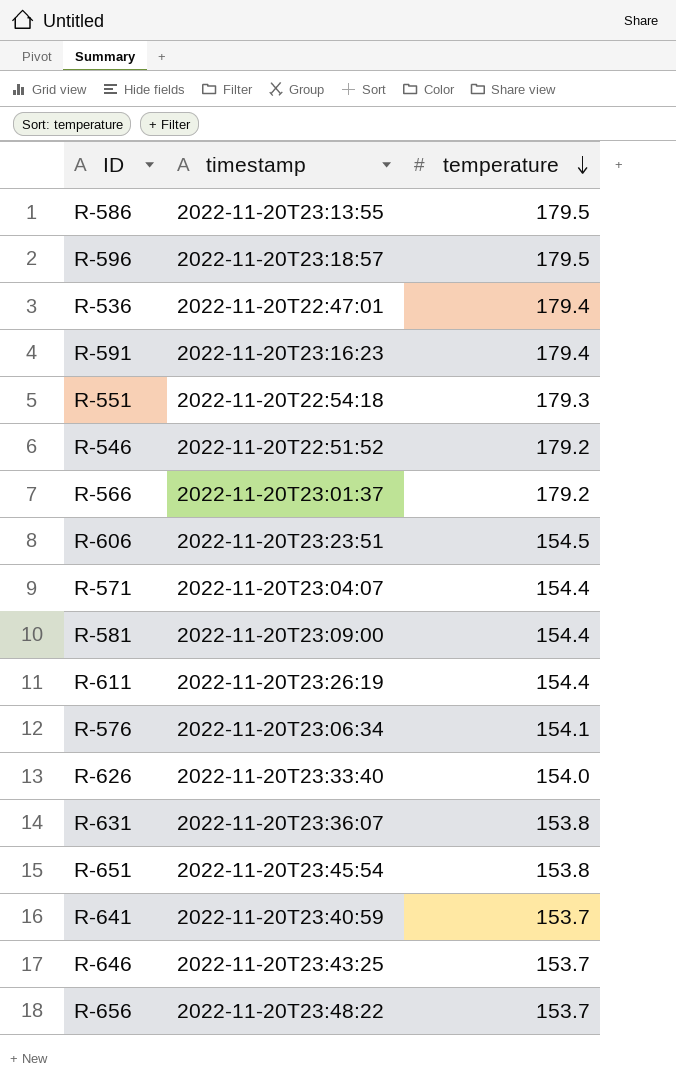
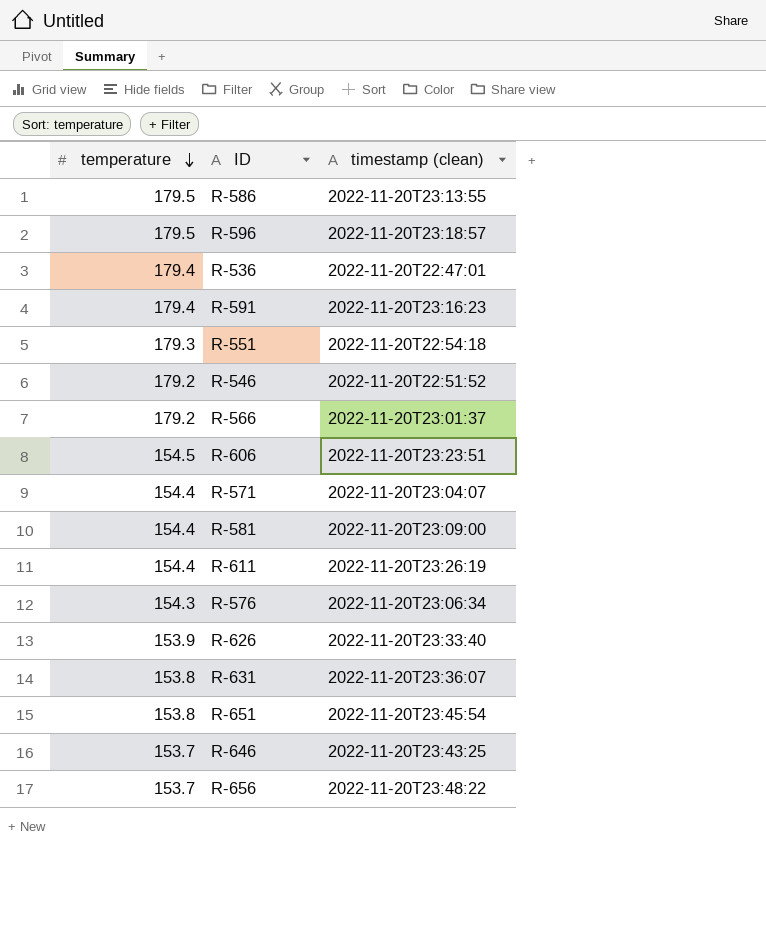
column temperature | position: 3 -> 1
column name: timestamp -> timestamp (clean)
row R-641: 2022-11-20T23:40:59 | 153.7 -> none
R-576 | temperature: 154.1 -> 154.3
R-626 | temperature: 154.0 -> 153.9

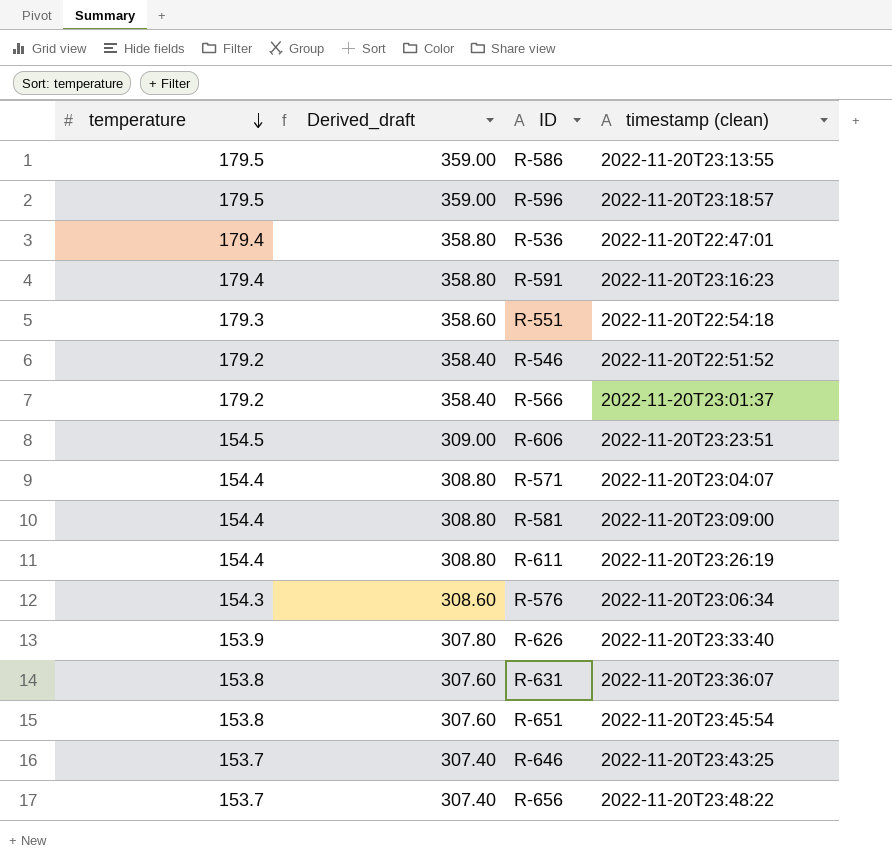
column Derived_draft | formula: none -> [temperature] * 2

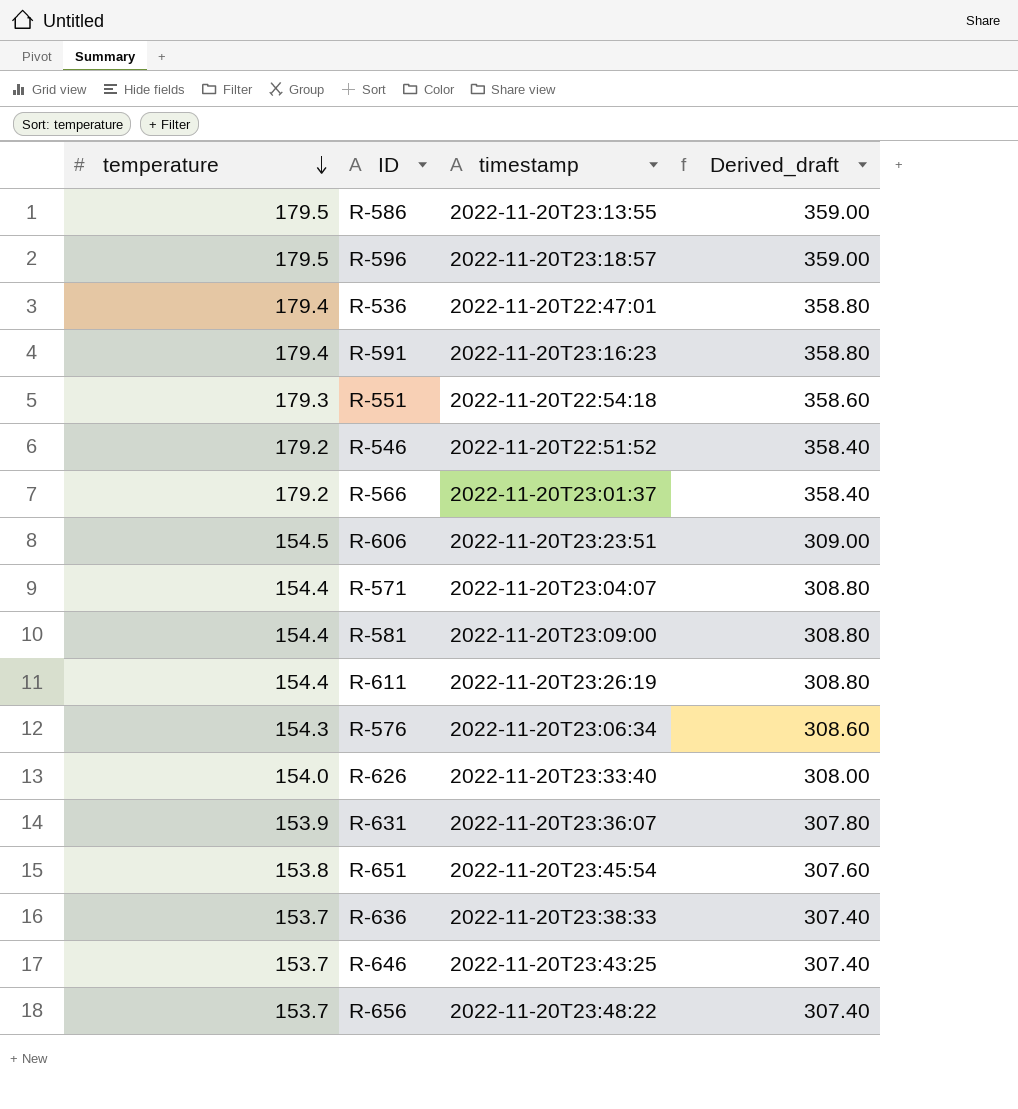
column name: timestamp (clean) -> timestamp
column Derived_draft | position: 2 -> 4
R-626 | temperature: 153.9 -> 154.0
R-626 | Derived_draft: 307.80 -> 308.00
R-631 | temperature: 153.8 -> 153.9
R-631 | Derived_draft: 307.60 -> 307.80
row R-636: none -> 153.7 | 2022-11-20T23:38:33 | 307.40

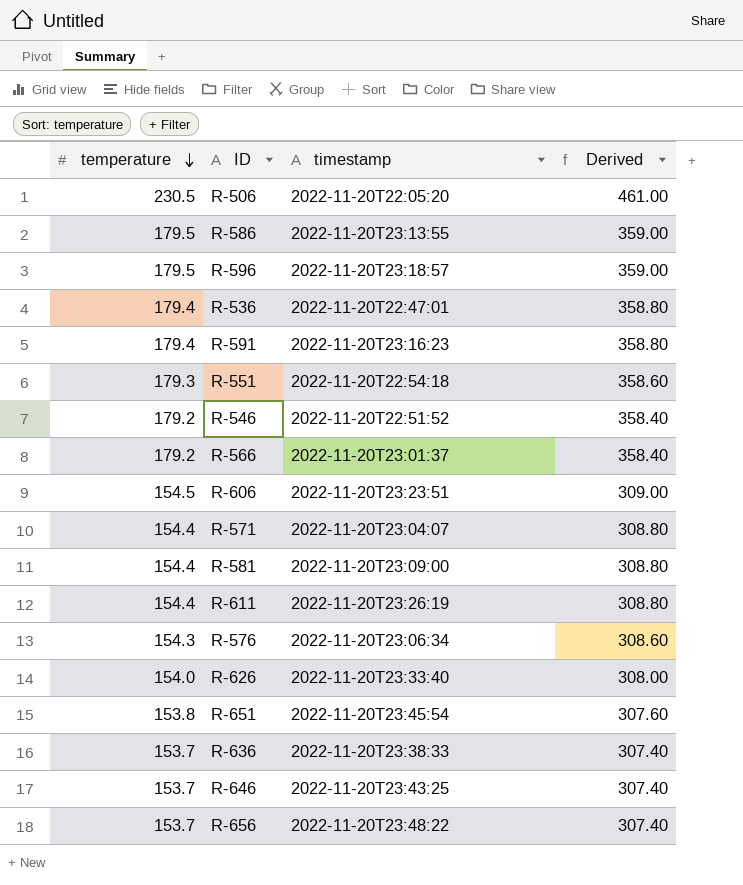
column name: Derived_draft -> Derived
row R-631: 153.9 | 2022-11-20T23:36:07 | 307.80 -> none
row R-506: none -> 230.5 | 2022-11-20T22:05:20 | 461.00

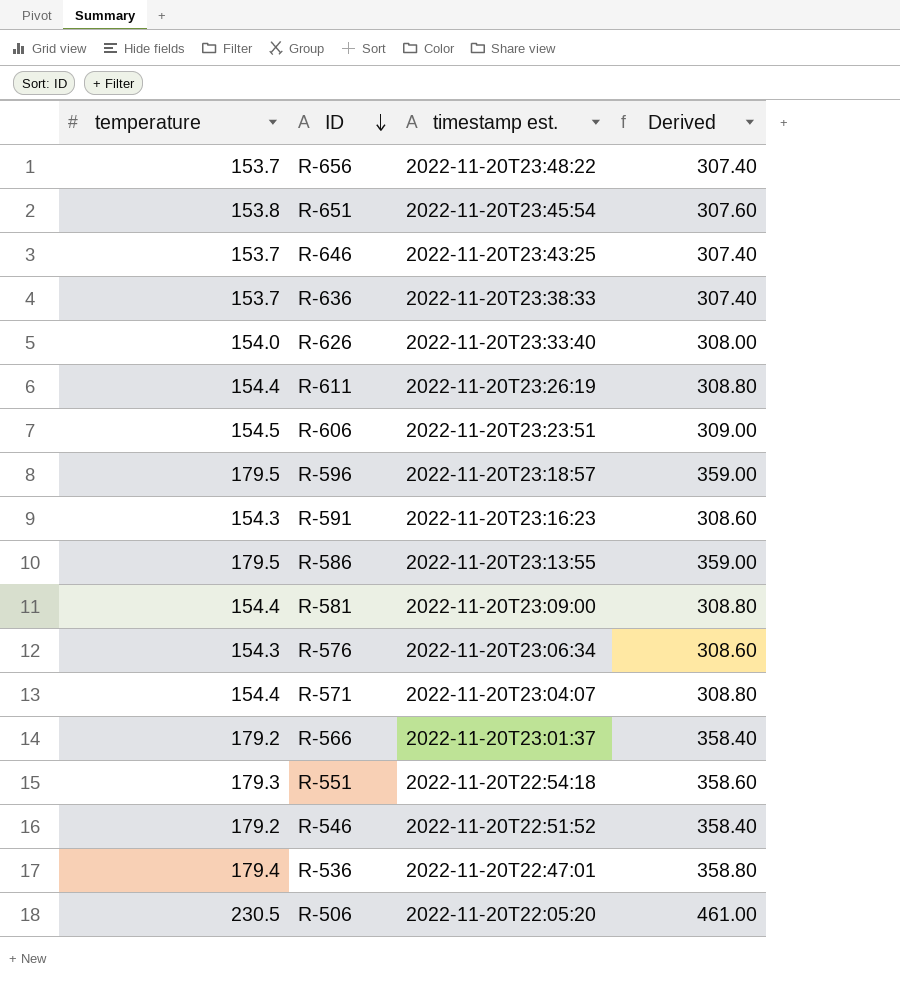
row order: temperature descending -> ID descending
column name: timestamp -> timestamp est.
R-591 | temperature: 179.4 -> 154.3
R-591 | Derived: 358.80 -> 308.60

